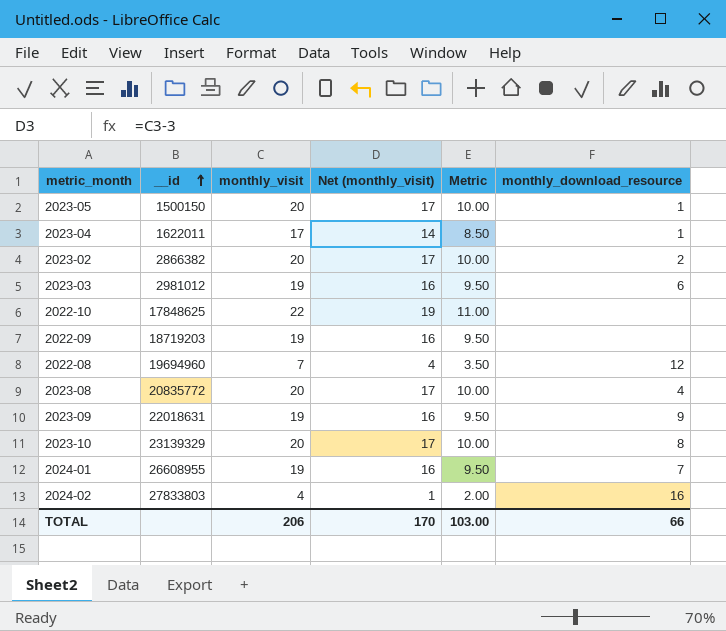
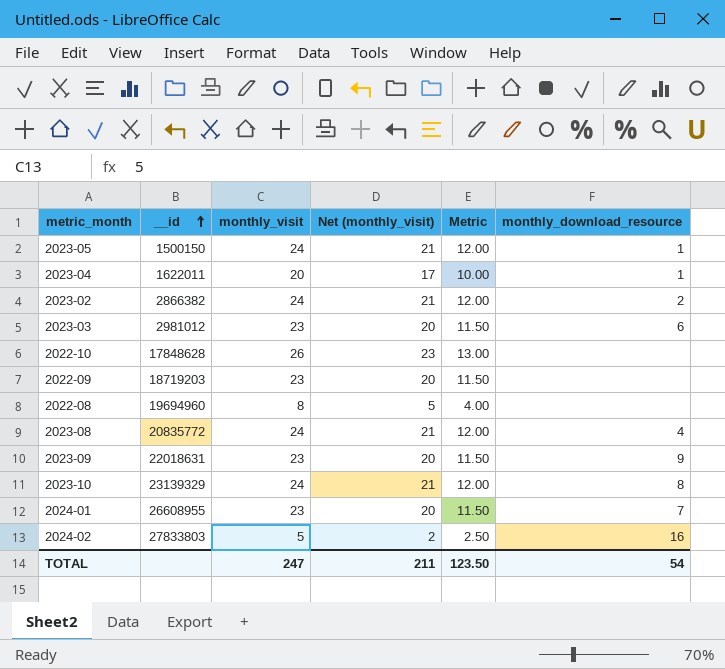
2023-05 | monthly_visit: 20 -> 24
2023-05 | Net (monthly_visit): 17 -> 21
2023-05 | Metric: 10.00 -> 12.00
2023-04 | monthly_visit: 17 -> 20
2023-04 | Net (monthly_visit): 14 -> 17
2023-04 | Metric: 8.50 -> 10.00
2023-02 | monthly_visit: 20 -> 24
2023-02 | Net (monthly_visit): 17 -> 21
2023-02 | Metric: 10.00 -> 12.00
2023-03 | monthly_visit: 19 -> 23
2023-03 | Net (monthly_visit): 16 -> 20
2023-03 | Metric: 9.50 -> 11.50
2022-10 | __id: 17848625 -> 17848628
2022-10 | monthly_visit: 22 -> 26
2022-10 | Net (monthly_visit): 19 -> 23
2022-10 | Metric: 11.00 -> 13.00
2022-09 | monthly_visit: 19 -> 23
2022-09 | Net (monthly_visit): 16 -> 20
2022-09 | Metric: 9.50 -> 11.50
2022-08 | monthly_visit: 7 -> 8
2022-08 | Net (monthly_visit): 4 -> 5
2022-08 | Metric: 3.50 -> 4.00
2022-08 | monthly_download_resource: 12 -> none
2023-08 | monthly_visit: 20 -> 24
2023-08 | Net (monthly_visit): 17 -> 21
2023-08 | Metric: 10.00 -> 12.00
2023-09 | monthly_visit: 19 -> 23
2023-09 | Net (monthly_visit): 16 -> 20
2023-09 | Metric: 9.50 -> 11.50
2023-10 | monthly_visit: 20 -> 24
2023-10 | Net (monthly_visit): 17 -> 21
2023-10 | Metric: 10.00 -> 12.00
2024-01 | monthly_visit: 19 -> 23
2024-01 | Net (monthly_visit): 16 -> 20
2024-01 | Metric: 9.50 -> 11.50
2024-02 | monthly_visit: 4 -> 5
2024-02 | Net (monthly_visit): 1 -> 2
2024-02 | Metric: 2.00 -> 2.50
TOTAL | monthly_visit: 206 -> 247
TOTAL | Net (monthly_visit): 170 -> 211
TOTAL | Metric: 103.00 -> 123.50
TOTAL | monthly_download_resource: 66 -> 54

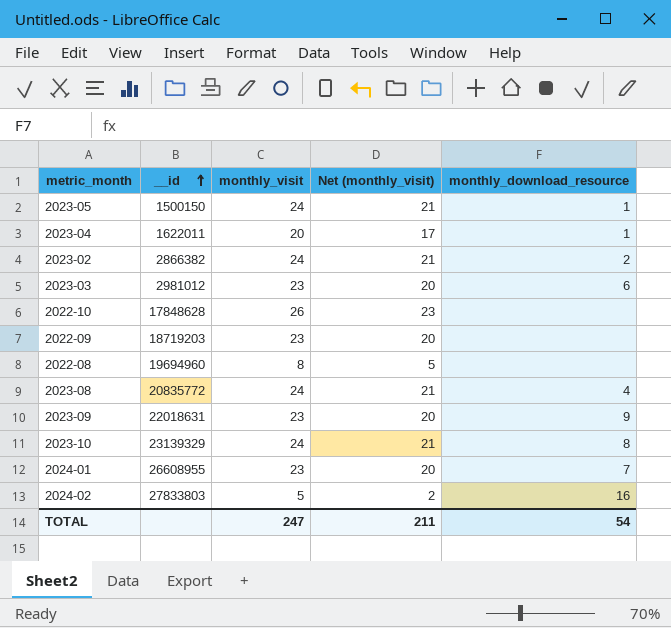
column Metric | formula: [monthly_visit] * 0.5 -> none

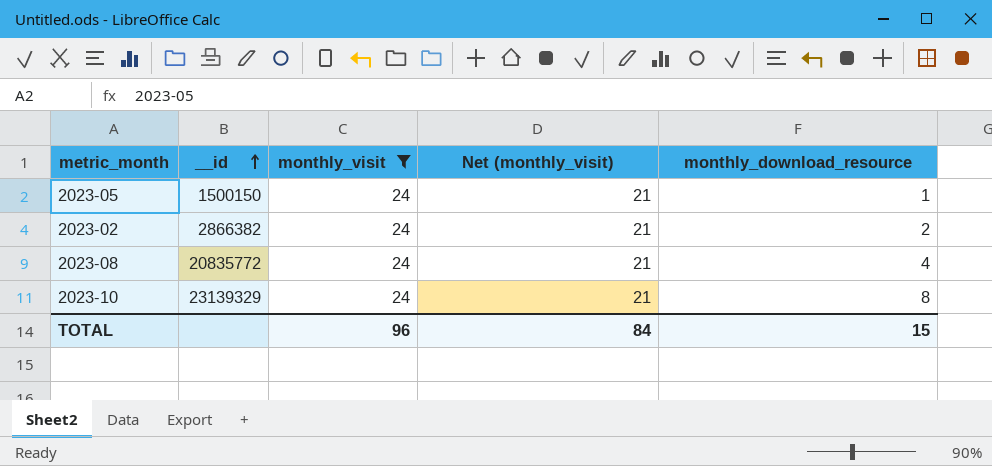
filter: none -> monthly_visit = 24
TOTAL | monthly_visit: 247 -> 96
TOTAL | Net (monthly_visit): 211 -> 84
TOTAL | monthly_download_resource: 54 -> 15

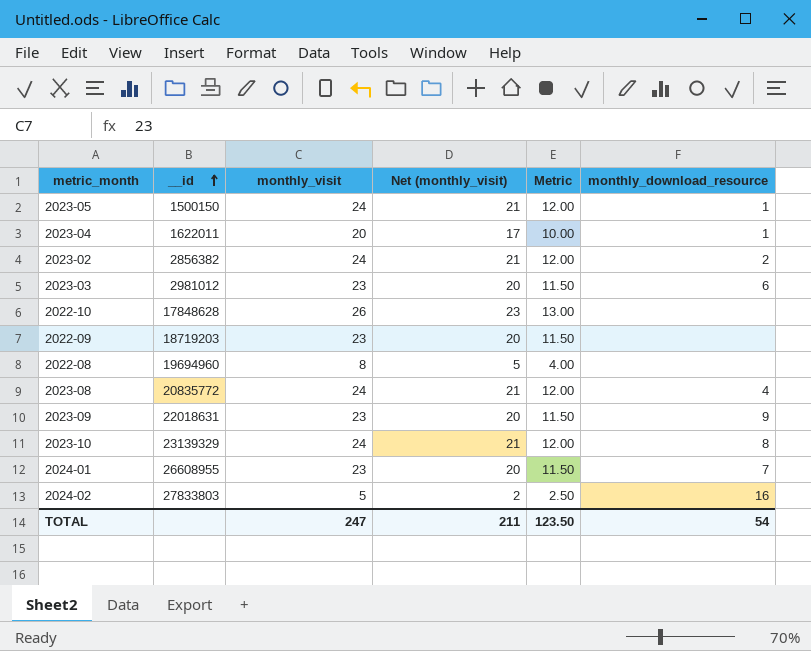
filter: monthly_visit = 24 -> none
column Metric | formula: none -> [monthly_visit] * 0.5
2023-02 | __id: 2866382 -> 2856382
TOTAL | monthly_visit: 96 -> 247
TOTAL | Net (monthly_visit): 84 -> 211
TOTAL | monthly_download_resource: 15 -> 54

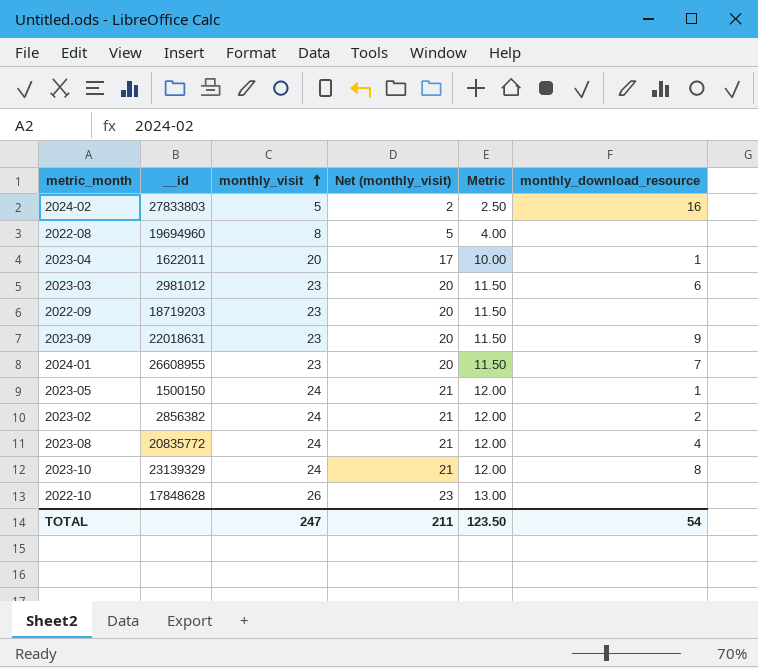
row order: __id ascending -> monthly_visit ascending

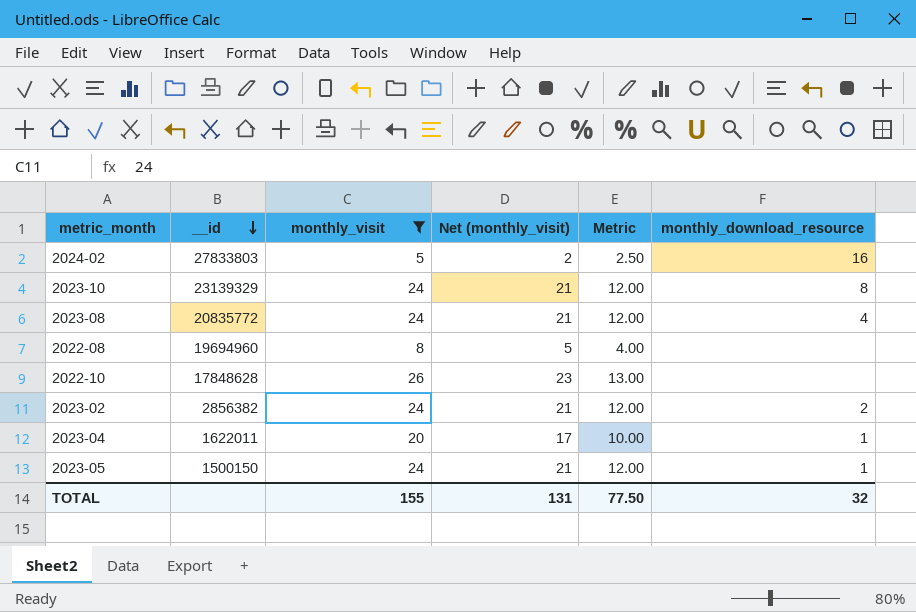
filter: none -> monthly_visit != 23
row order: monthly_visit ascending -> __id descending
TOTAL | monthly_visit: 247 -> 155
TOTAL | Net (monthly_visit): 211 -> 131
TOTAL | Metric: 123.50 -> 77.50
TOTAL | monthly_download_resource: 54 -> 32

